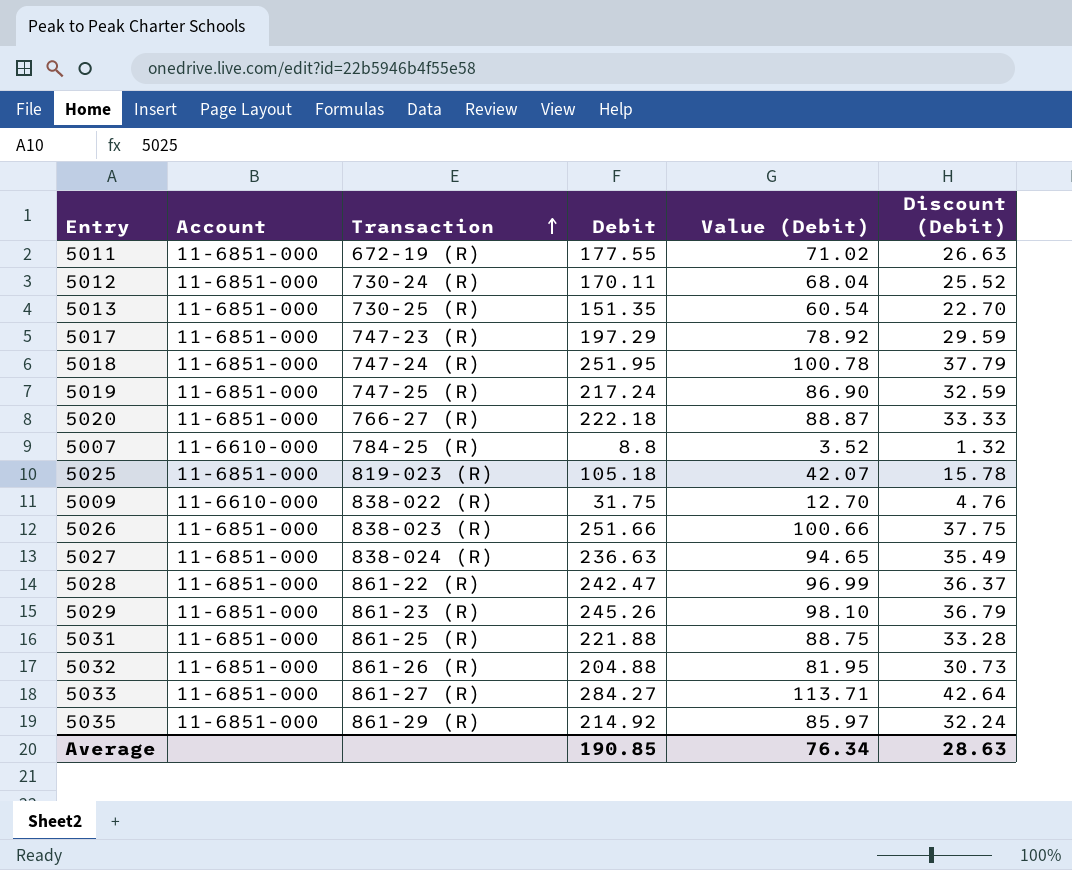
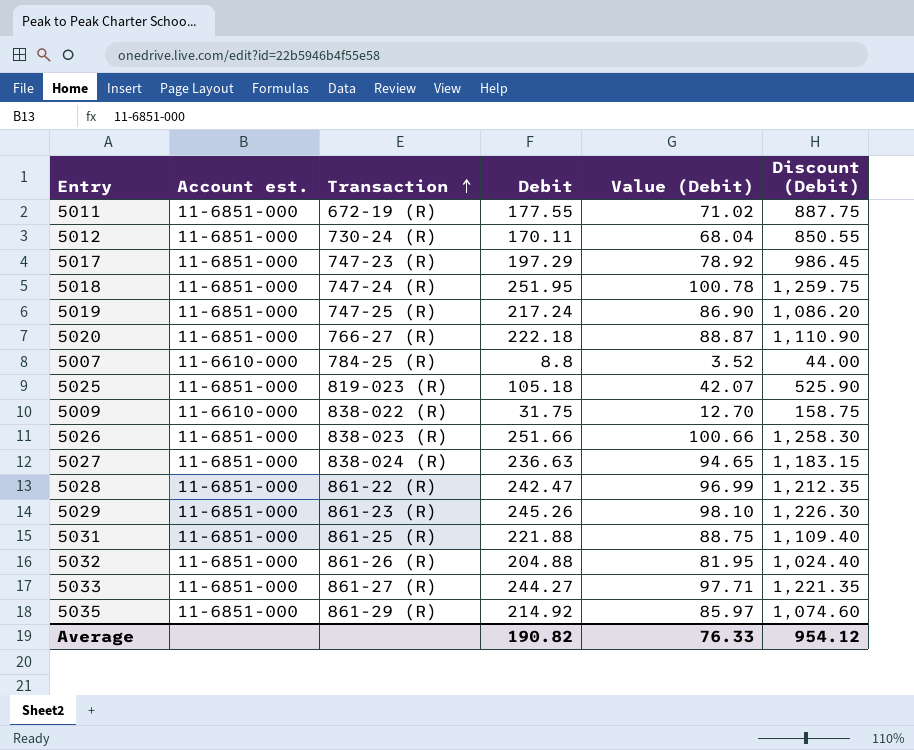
column name: Account -> Account est.
column Discount (Debit) | formula: [Debit] * 0.15 -> [Debit] * 5
row 5013: 11-6851-000 | 730-25 (R) | 151.35 | 60.54 | 22.70 -> none
5033 | Debit: 284.27 -> 244.27
5033 | Value (Debit): 113.71 -> 97.71
Average | Debit: 190.85 -> 190.82
Average | Value (Debit): 76.34 -> 76.33
Average | Discount (Debit): 28.63 -> 954.12

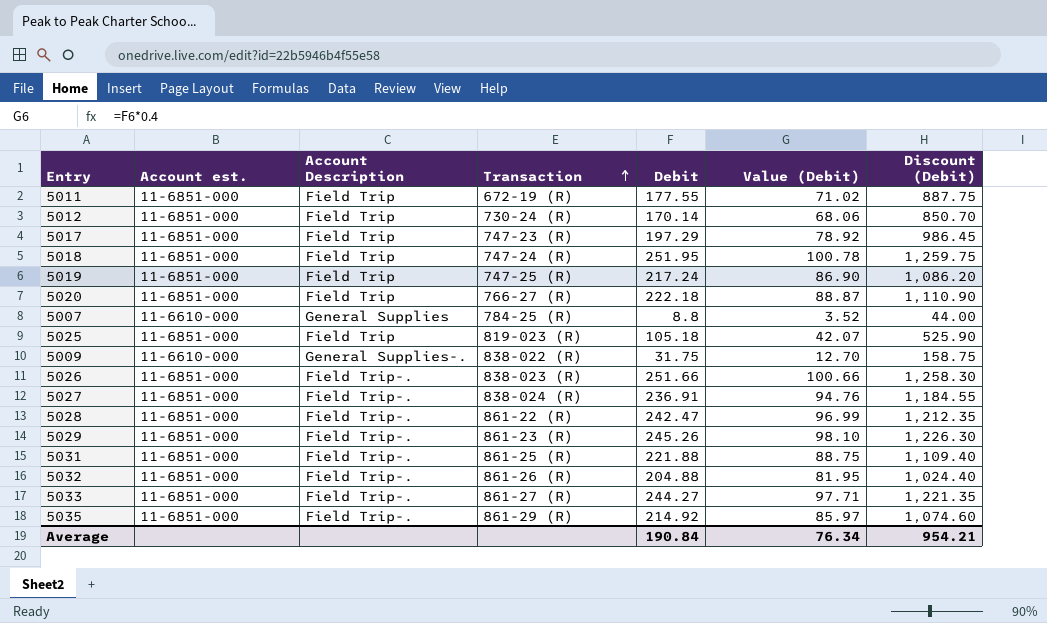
column Account Description | position: none -> 3
5012 | Debit: 170.11 -> 170.14
5012 | Value (Debit): 68.04 -> 68.06
5012 | Discount (Debit): 850.55 -> 850.70
5027 | Debit: 236.63 -> 236.91
5027 | Value (Debit): 94.65 -> 94.76
5027 | Discount (Debit): 1,183.15 -> 1,184.55
Average | Debit: 190.82 -> 190.84
Average | Value (Debit): 76.33 -> 76.34
Average | Discount (Debit): 954.12 -> 954.21

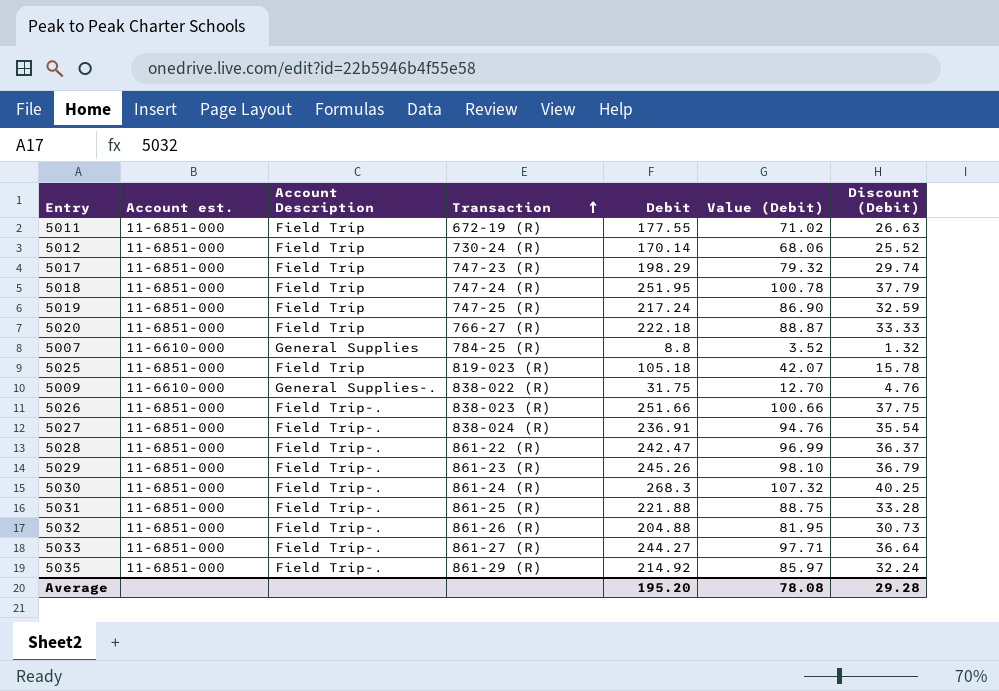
column Discount (Debit) | formula: [Debit] * 5 -> [Debit] * 0.15
5017 | Debit: 197.29 -> 198.29
5017 | Value (Debit): 78.92 -> 79.32
row 5030: none -> 11-6851-000 | Field Trip-. | 861-24 (R) | 268.3 | 107.32 | 40.25
Average | Debit: 190.84 -> 195.20
Average | Value (Debit): 76.34 -> 78.08
Average | Discount (Debit): 954.21 -> 29.28

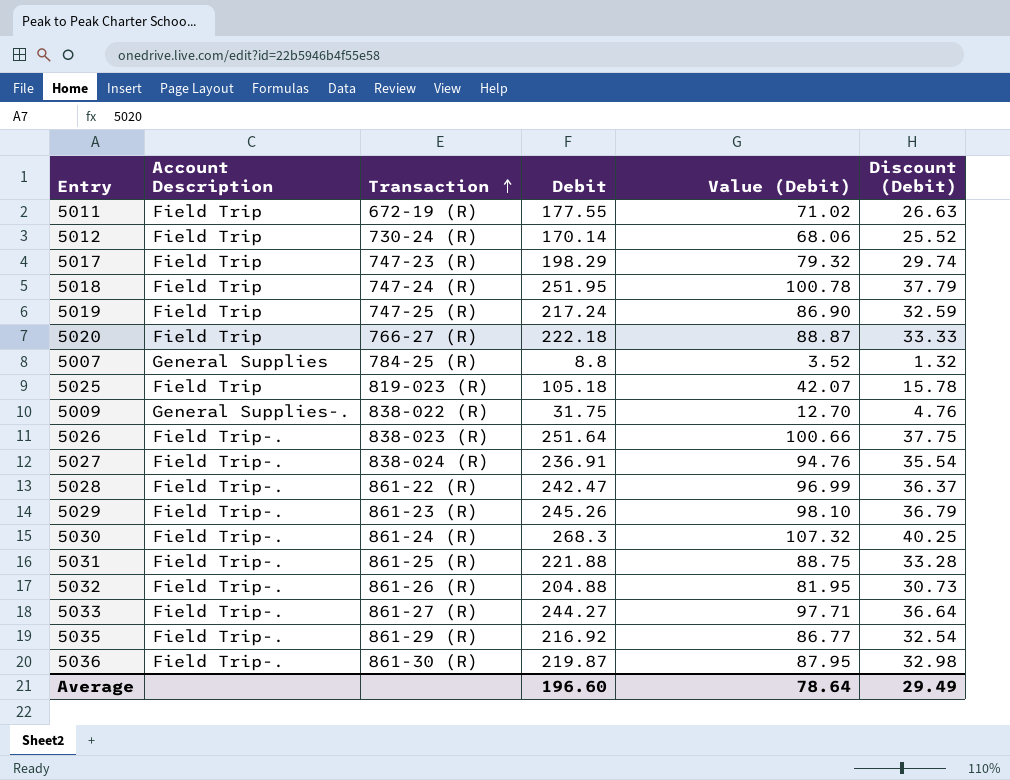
column Account est. | position: 2 -> none
5026 | Debit: 251.66 -> 251.64
5035 | Debit: 214.92 -> 216.92
5035 | Value (Debit): 85.97 -> 86.77
5035 | Discount (Debit): 32.24 -> 32.54
row 5036: none -> Field Trip-. | 861-30 (R) | 219.87 | 87.95 | 32.98
Average | Debit: 195.20 -> 196.60
Average | Value (Debit): 78.08 -> 78.64
Average | Discount (Debit): 29.28 -> 29.49

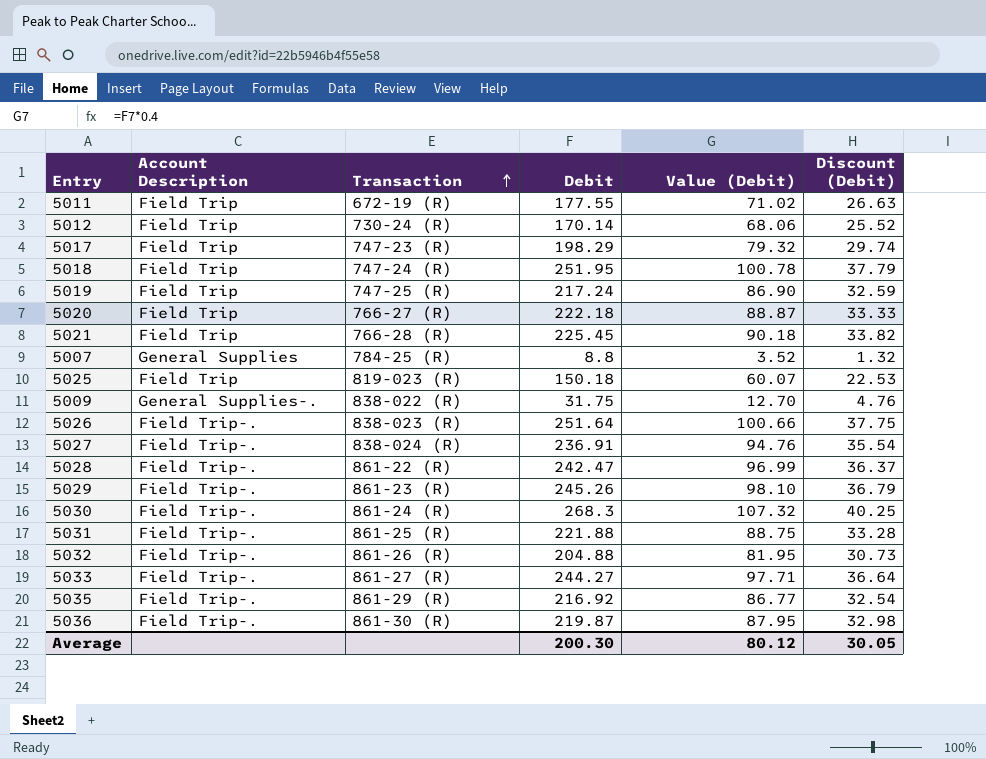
row 5021: none -> Field Trip | 766-28 (R) | 225.45 | 90.18 | 33.82
5025 | Debit: 105.18 -> 150.18
5025 | Value (Debit): 42.07 -> 60.07
5025 | Discount (Debit): 15.78 -> 22.53
Average | Debit: 196.60 -> 200.30
Average | Value (Debit): 78.64 -> 80.12
Average | Discount (Debit): 29.49 -> 30.05

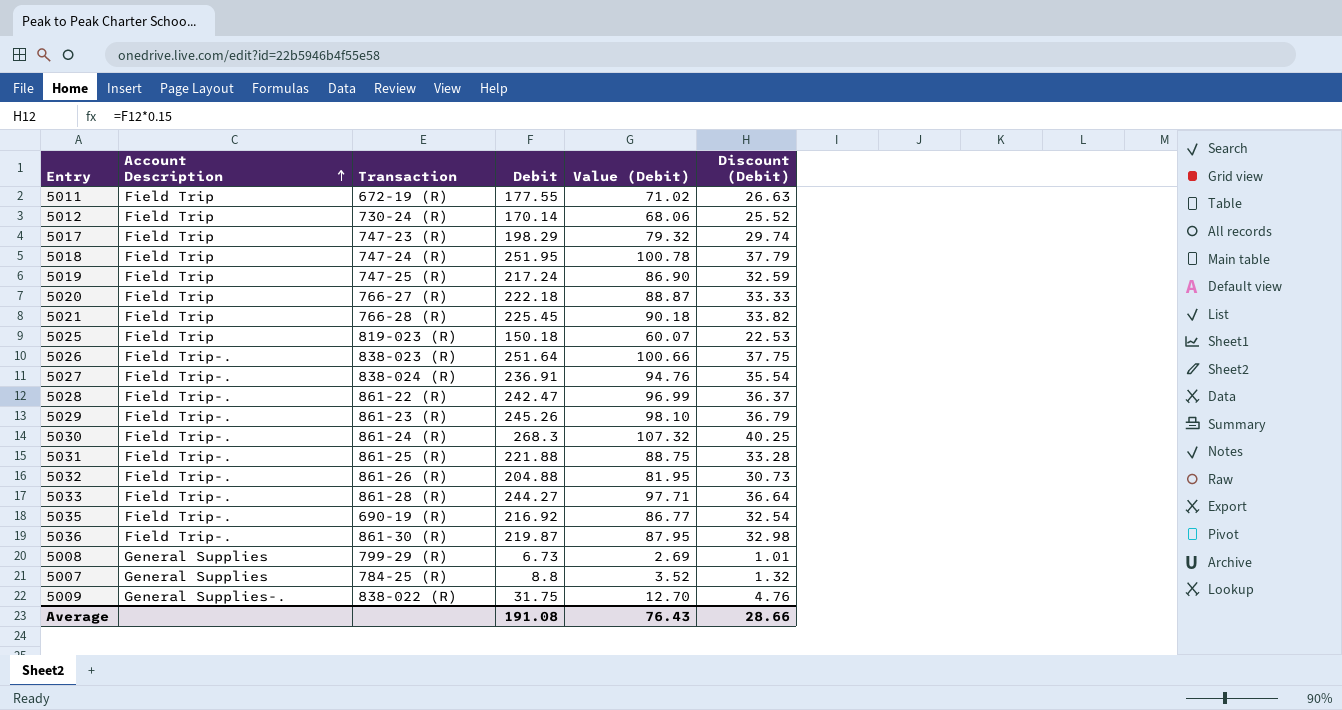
row order: Transaction ascending -> Account Description ascending
5033 | Transaction: 861-27 (R) -> 861-28 (R)
5035 | Transaction: 861-29 (R) -> 690-19 (R)
row 5008: none -> General Supplies | 799-29 (R) | 6.73 | 2.69 | 1.01
Average | Debit: 200.30 -> 191.08
Average | Value (Debit): 80.12 -> 76.43
Average | Discount (Debit): 30.05 -> 28.66

